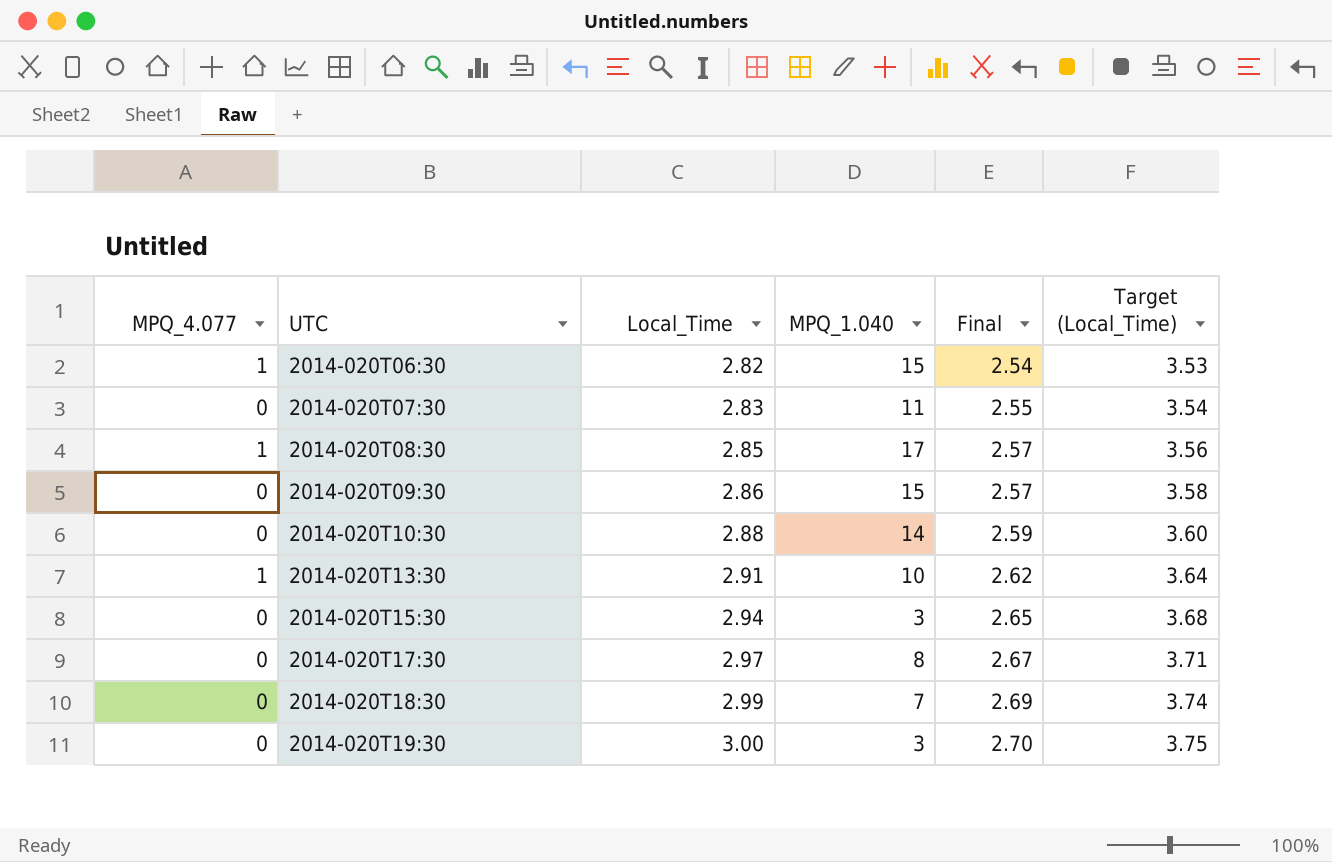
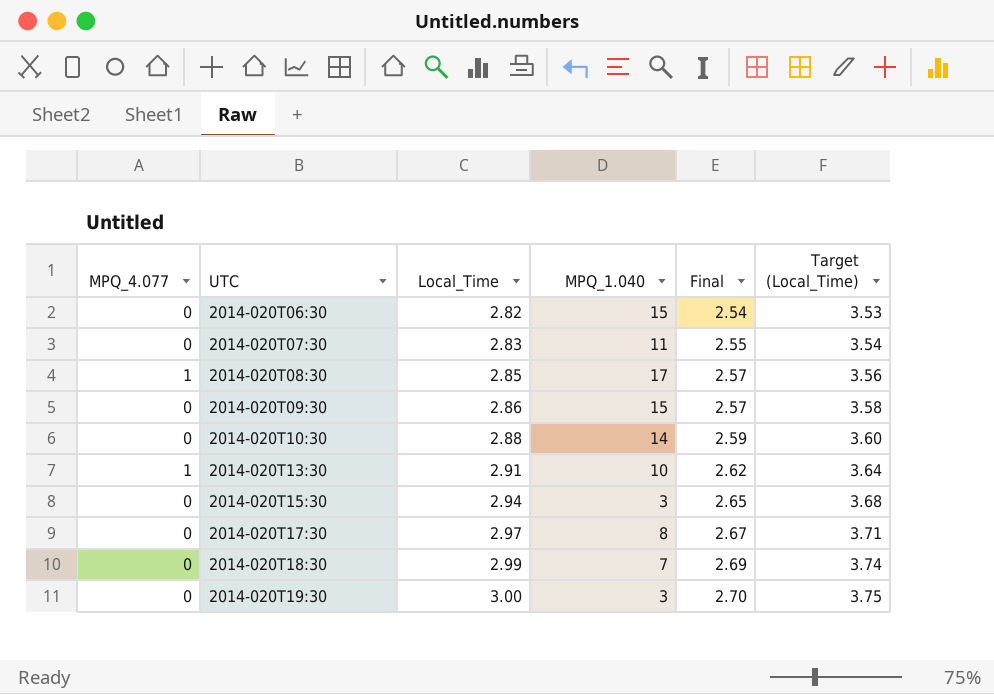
2014-020T06:30 | MPQ_4.077: 1 -> 0

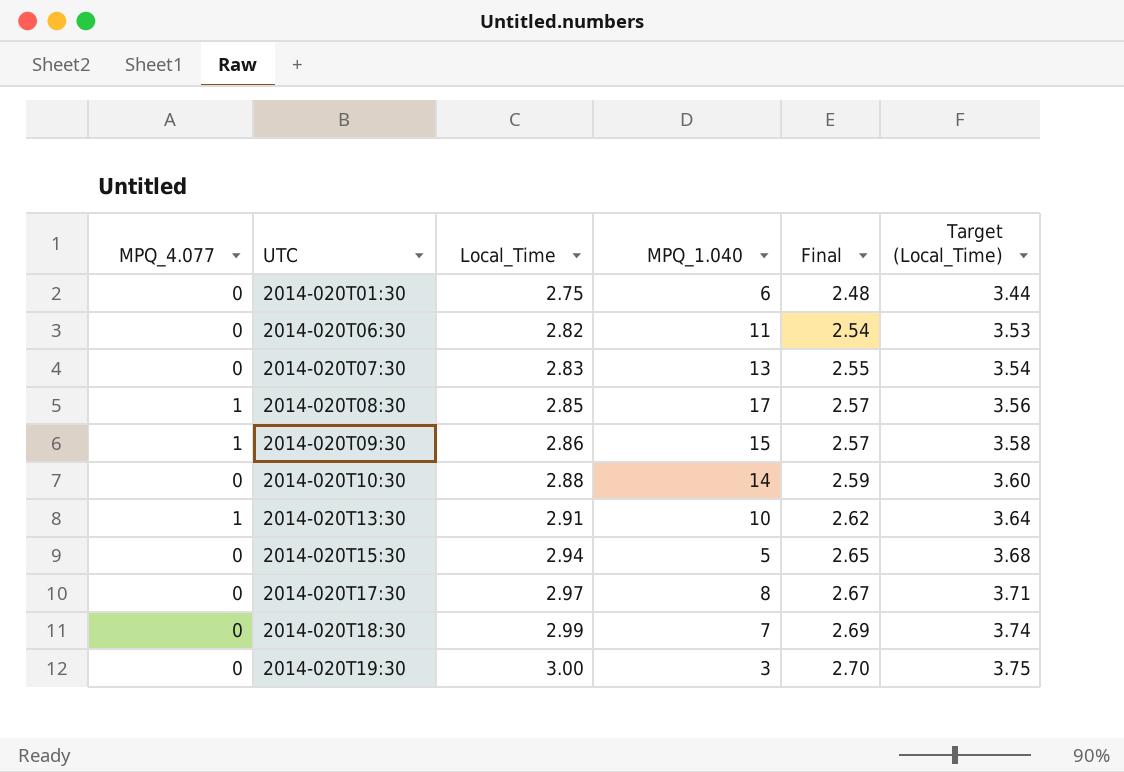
row 2014-020T01:30: none -> 0 | 2.75 | 6 | 2.48 | 3.44
2014-020T06:30 | MPQ_1.040: 15 -> 11
2014-020T07:30 | MPQ_1.040: 11 -> 13
2014-020T09:30 | MPQ_4.077: 0 -> 1
2014-020T15:30 | MPQ_1.040: 3 -> 5

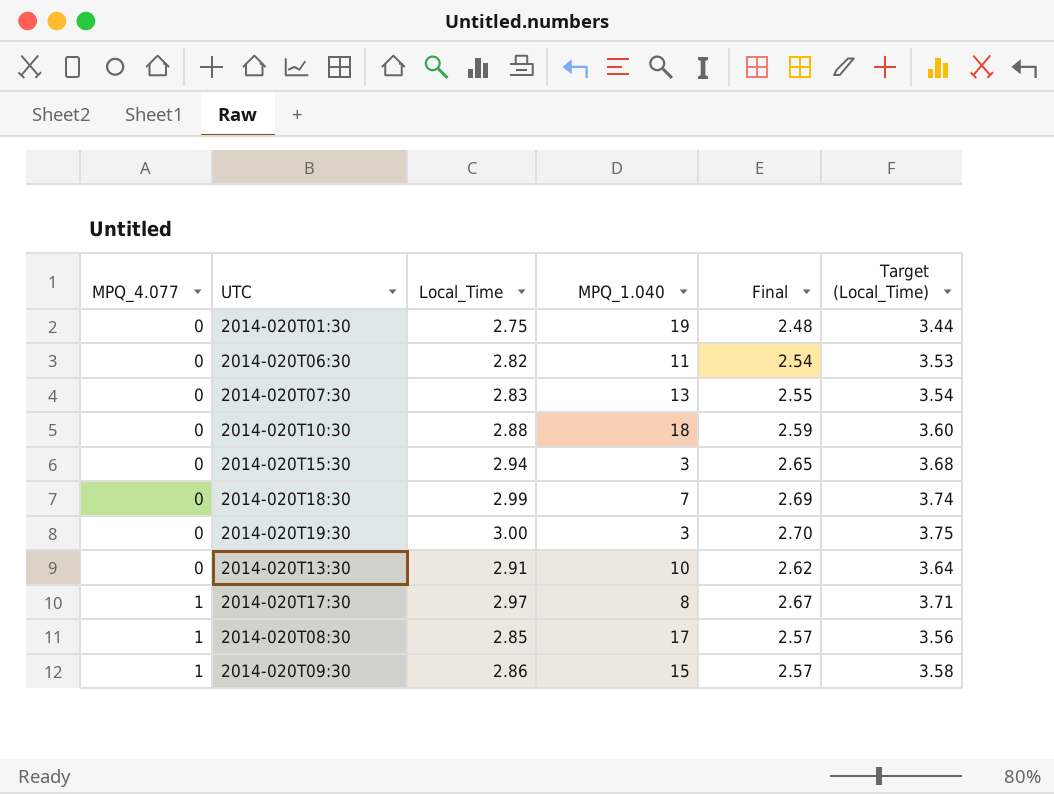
row order: UTC ascending -> MPQ_4.077 ascending
2014-020T01:30 | MPQ_1.040: 6 -> 19
2014-020T10:30 | MPQ_1.040: 14 -> 18
2014-020T15:30 | MPQ_1.040: 5 -> 3
2014-020T13:30 | MPQ_4.077: 1 -> 0
2014-020T17:30 | MPQ_4.077: 0 -> 1

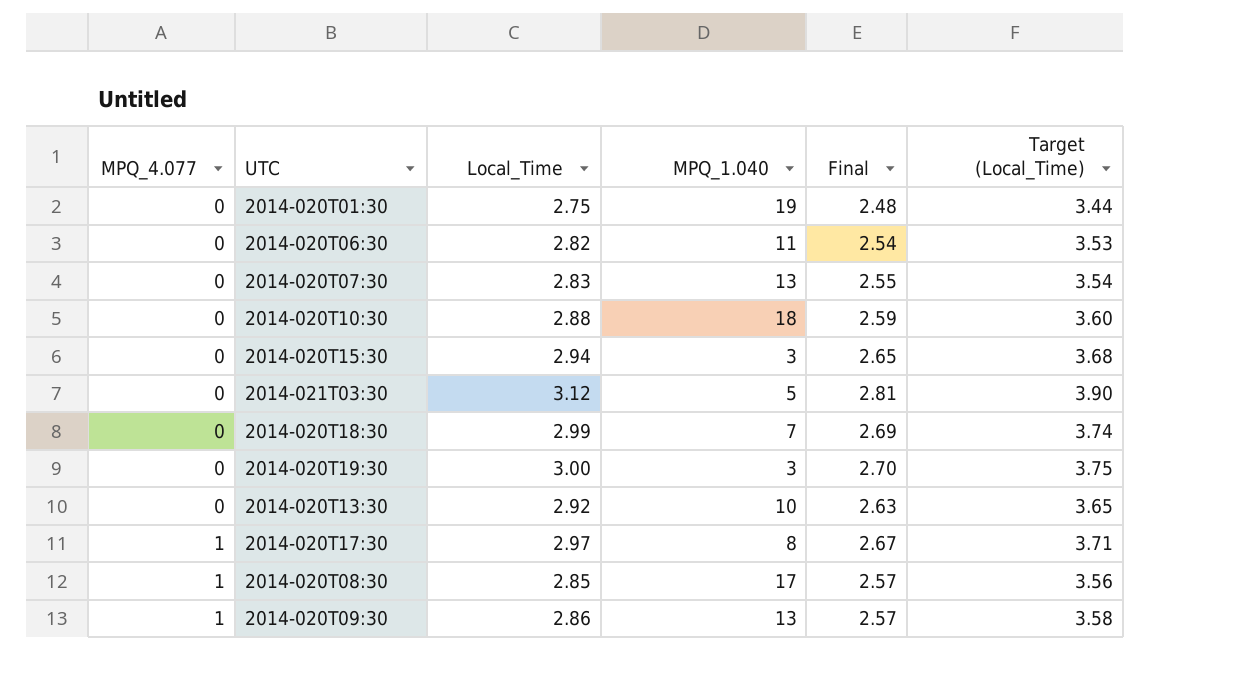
row 2014-021T03:30: none -> 0 | 3.12 | 5 | 2.81 | 3.90
2014-020T13:30 | Local_Time: 2.91 -> 2.92
2014-020T13:30 | Final: 2.62 -> 2.63
2014-020T13:30 | Target (Local_Time): 3.64 -> 3.65
2014-020T09:30 | MPQ_1.040: 15 -> 13

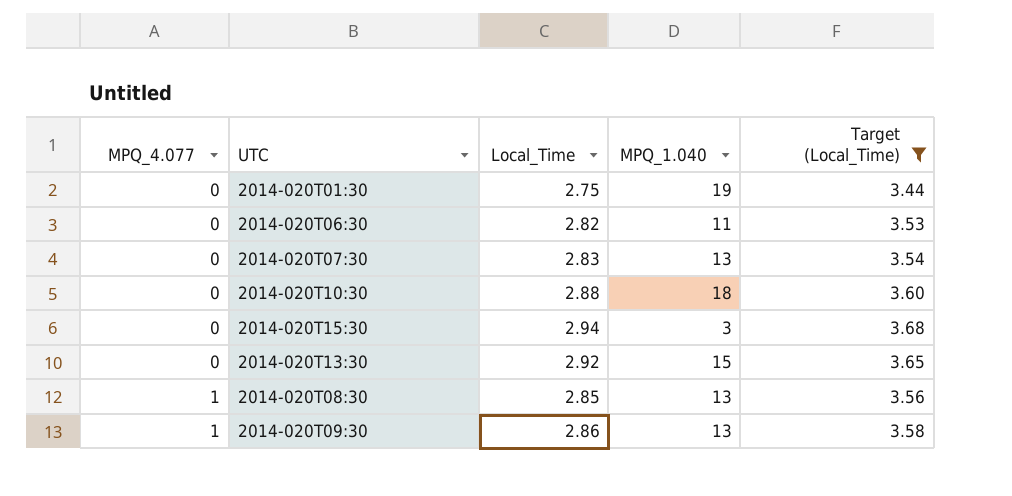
filter: none -> Target (Local_Time) <= 3.68
column Final | formula: [Local_Time] * 0.9 -> none
2014-020T13:30 | MPQ_1.040: 10 -> 15
2014-020T08:30 | MPQ_1.040: 17 -> 13

